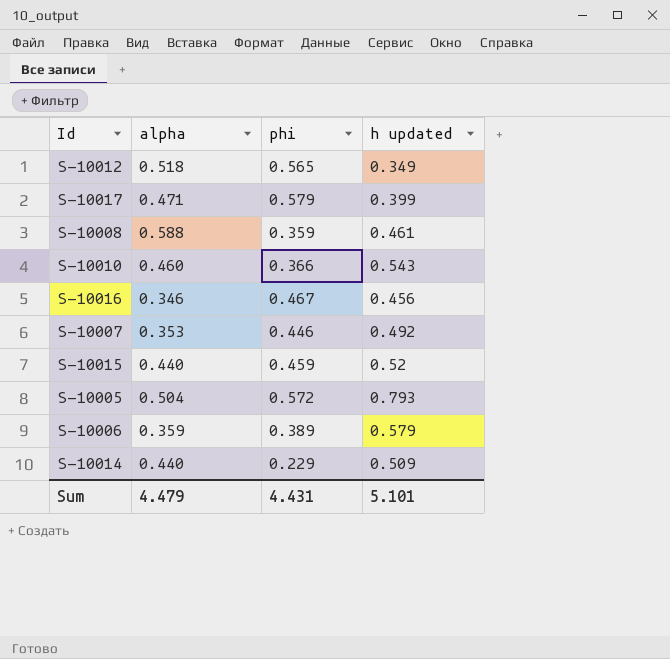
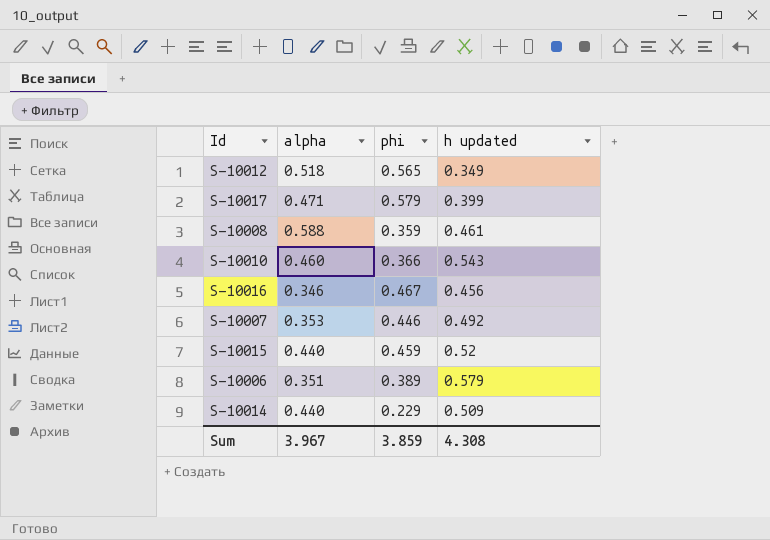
row S-10005: 0.504 | 0.572 | 0.793 -> none
S-10006 | alpha: 0.359 -> 0.351
Sum | alpha: 4.479 -> 3.967
Sum | phi: 4.431 -> 3.859
Sum | h updated: 5.101 -> 4.308

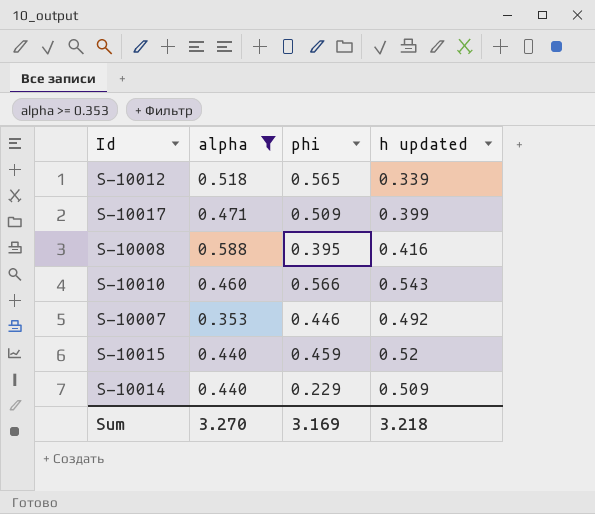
filter: none -> alpha >= 0.353
S-10012 | h updated: 0.349 -> 0.339
S-10017 | phi: 0.579 -> 0.509
S-10008 | phi: 0.359 -> 0.395
S-10008 | h updated: 0.461 -> 0.416
S-10010 | phi: 0.366 -> 0.566
Sum | alpha: 3.967 -> 3.270
Sum | phi: 3.859 -> 3.169
Sum | h updated: 4.308 -> 3.218

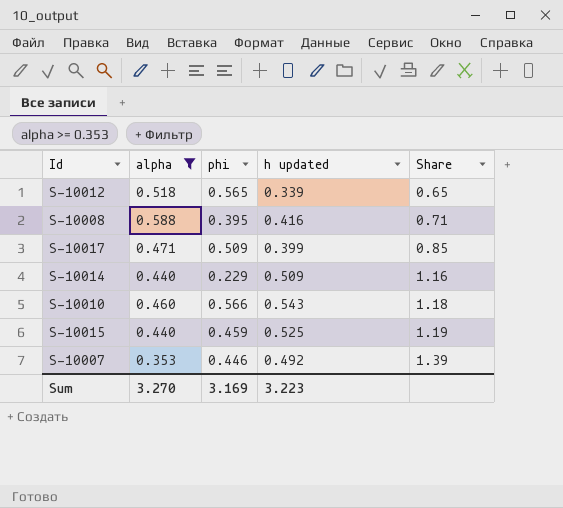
row order: none -> Share ascending
column Share | formula: none -> [h updated] / [alpha]
S-10015 | h updated: 0.52 -> 0.525
Sum | h updated: 3.218 -> 3.223

